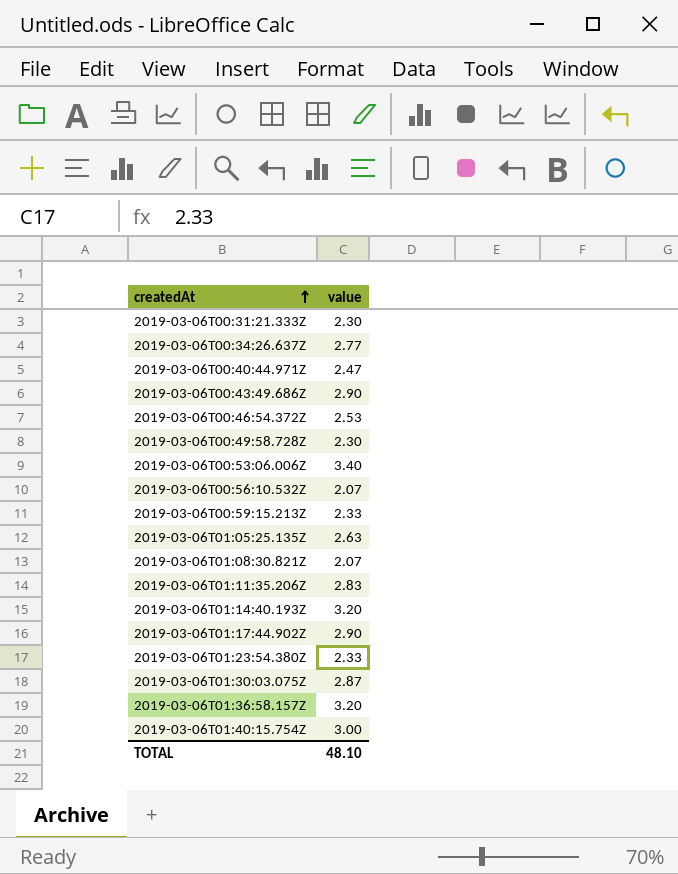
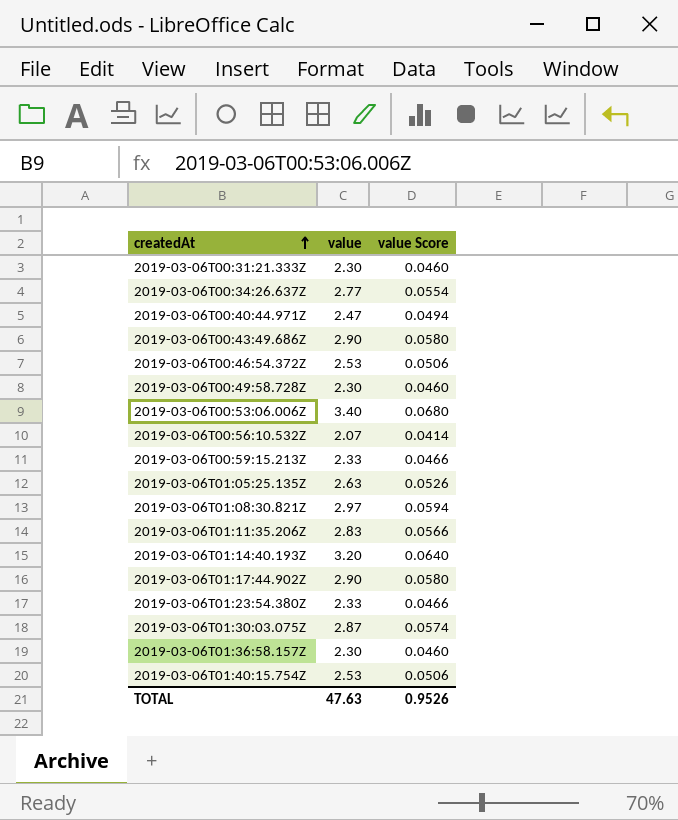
column value Score | formula: none -> [value] * 0.02
2019-03-06T01:08:30.821Z | value: 2.07 -> 2.97
2019-03-06T01:36:58.157Z | value: 3.20 -> 2.30
2019-03-06T01:40:15.754Z | value: 3.00 -> 2.53
TOTAL | value: 48.10 -> 47.63

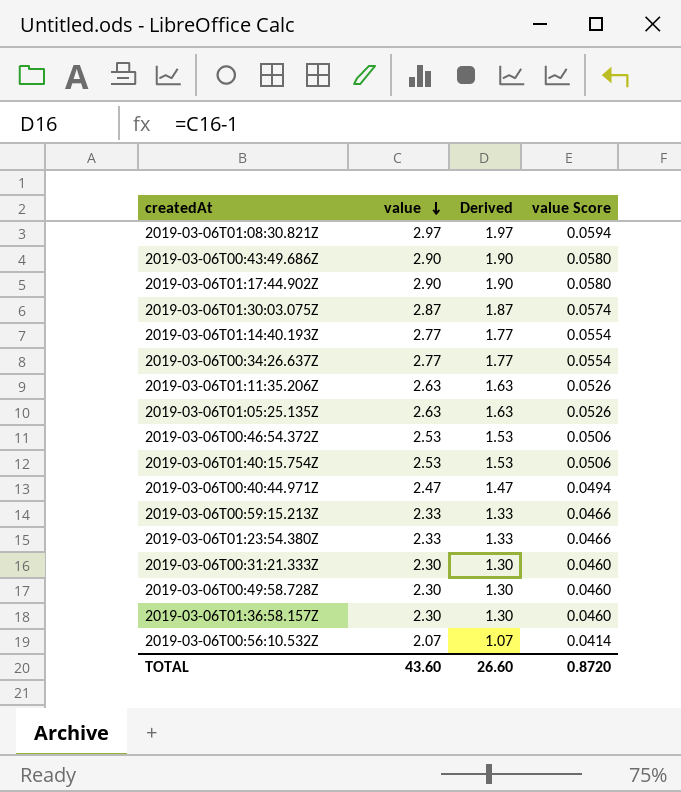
row order: createdAt ascending -> value descending
column Derived | formula: none -> [value] - 1
row 2019-03-06T00:53:06.006Z: 3.40 | 0.0680 -> none
2019-03-06T01:14:40.193Z | value: 3.20 -> 2.77
2019-03-06T01:14:40.193Z | value Score: 0.0640 -> 0.0554
2019-03-06T01:11:35.206Z | value: 2.83 -> 2.63
2019-03-06T01:11:35.206Z | value Score: 0.0566 -> 0.0526
TOTAL | value: 47.63 -> 43.60
TOTAL | value Score: 0.9526 -> 0.8720

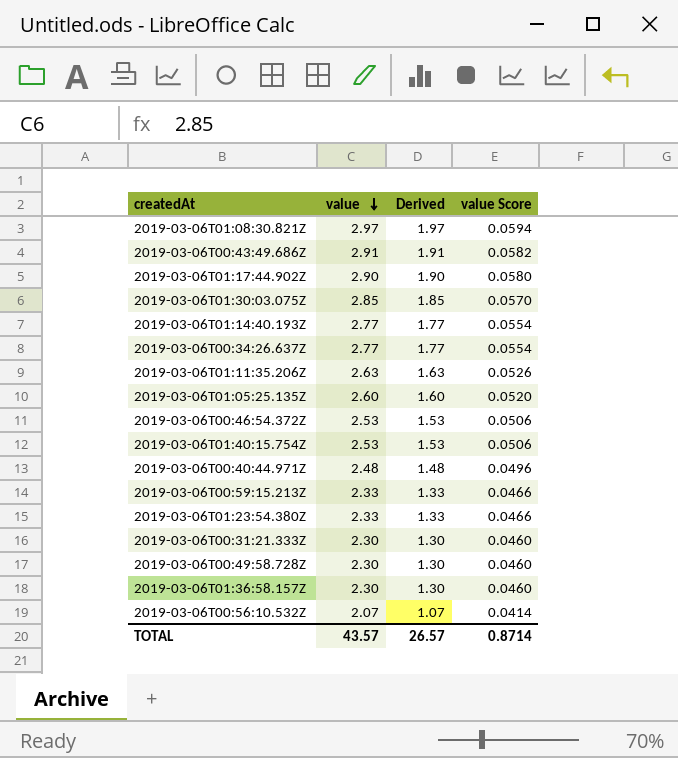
2019-03-06T00:43:49.686Z | value: 2.90 -> 2.91
2019-03-06T00:43:49.686Z | Derived: 1.90 -> 1.91
2019-03-06T00:43:49.686Z | value Score: 0.0580 -> 0.0582
2019-03-06T01:30:03.075Z | value: 2.87 -> 2.85
2019-03-06T01:30:03.075Z | Derived: 1.87 -> 1.85
2019-03-06T01:30:03.075Z | value Score: 0.0574 -> 0.0570
2019-03-06T01:05:25.135Z | value: 2.63 -> 2.60
2019-03-06T01:05:25.135Z | Derived: 1.63 -> 1.60
2019-03-06T01:05:25.135Z | value Score: 0.0526 -> 0.0520
2019-03-06T00:40:44.971Z | value: 2.47 -> 2.48
2019-03-06T00:40:44.971Z | Derived: 1.47 -> 1.48
2019-03-06T00:40:44.971Z | value Score: 0.0494 -> 0.0496
TOTAL | value: 43.60 -> 43.57
TOTAL | Derived: 26.60 -> 26.57
TOTAL | value Score: 0.8720 -> 0.8714

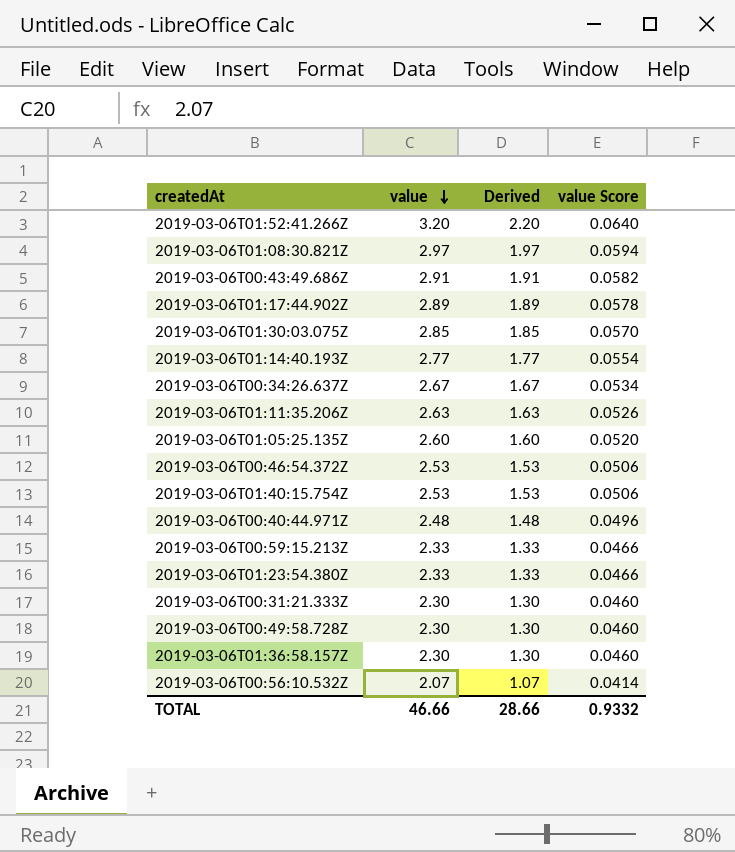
row 2019-03-06T01:52:41.266Z: none -> 3.20 | 2.20 | 0.0640
2019-03-06T01:17:44.902Z | value: 2.90 -> 2.89
2019-03-06T01:17:44.902Z | Derived: 1.90 -> 1.89
2019-03-06T01:17:44.902Z | value Score: 0.0580 -> 0.0578
2019-03-06T00:34:26.637Z | value: 2.77 -> 2.67
2019-03-06T00:34:26.637Z | Derived: 1.77 -> 1.67
2019-03-06T00:34:26.637Z | value Score: 0.0554 -> 0.0534
TOTAL | value: 43.57 -> 46.66
TOTAL | Derived: 26.57 -> 28.66
TOTAL | value Score: 0.8714 -> 0.9332

